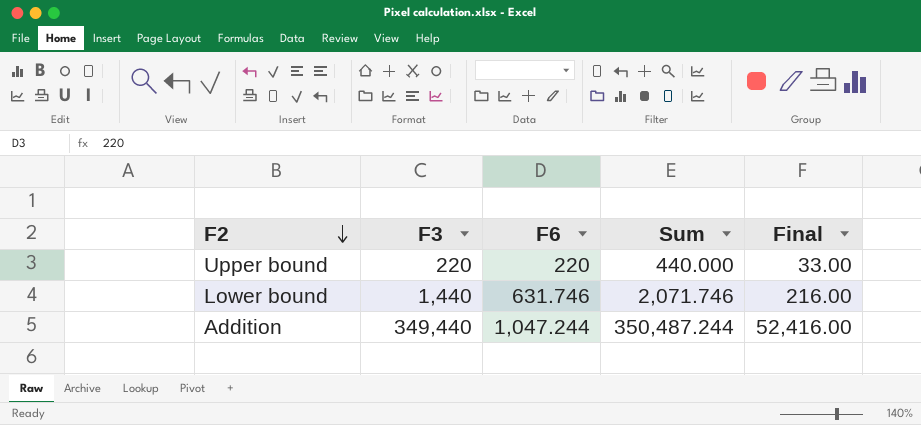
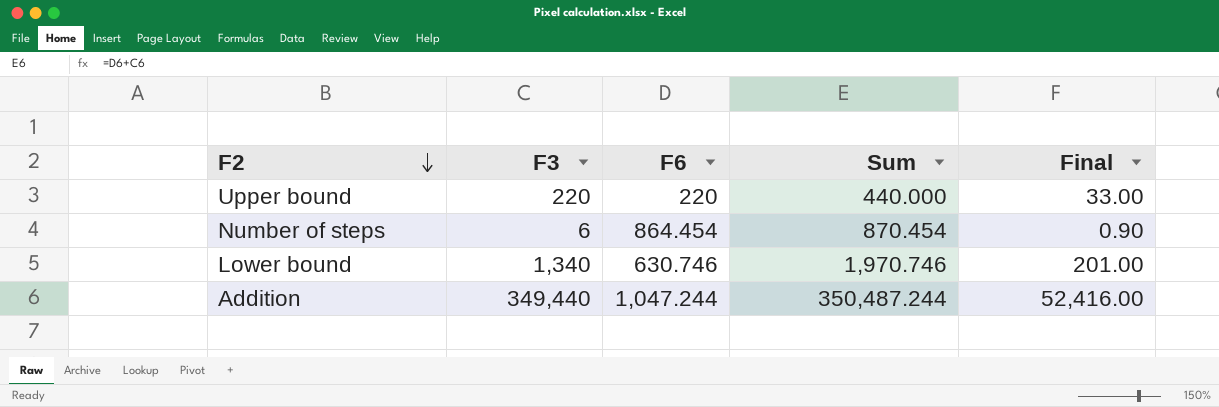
row Number of steps: none -> 6 | 864.454 | 870.454 | 0.90
Lower bound | F3: 1,440 -> 1,340
Lower bound | F6: 631.746 -> 630.746
Lower bound | Sum: 2,071.746 -> 1,970.746
Lower bound | Final: 216.00 -> 201.00

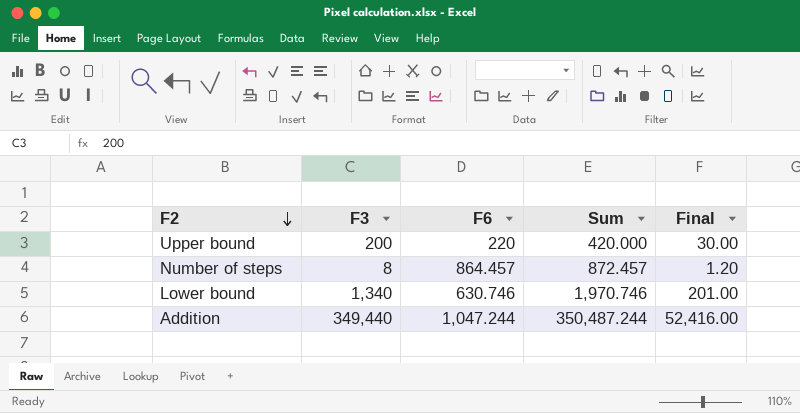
Upper bound | F3: 220 -> 200
Upper bound | Sum: 440.000 -> 420.000
Upper bound | Final: 33.00 -> 30.00
Number of steps | F3: 6 -> 8
Number of steps | F6: 864.454 -> 864.457
Number of steps | Sum: 870.454 -> 872.457
Number of steps | Final: 0.90 -> 1.20

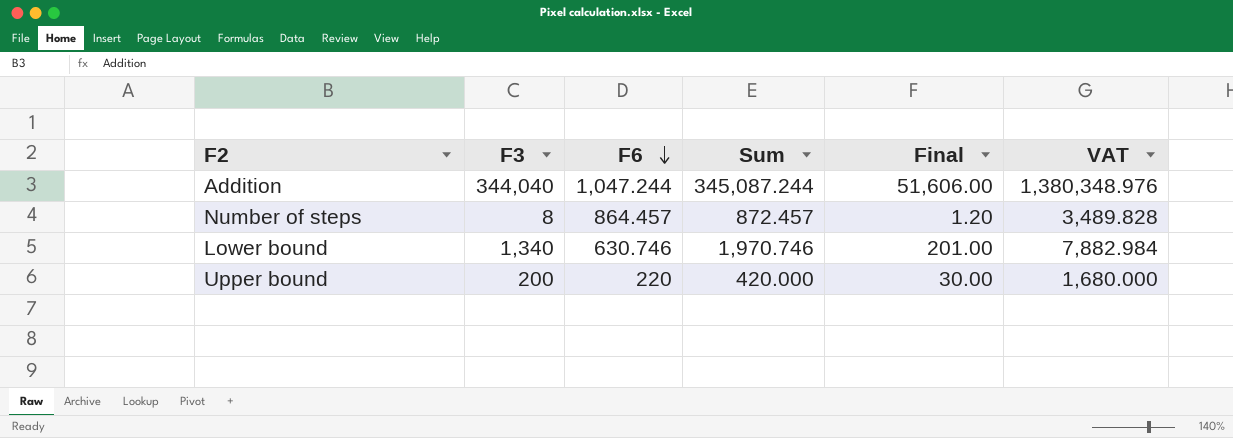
row order: F2 descending -> F6 descending
column VAT | formula: none -> [Sum] * 4
Addition | F3: 349,440 -> 344,040
Addition | Sum: 350,487.244 -> 345,087.244
Addition | Final: 52,416.00 -> 51,606.00

